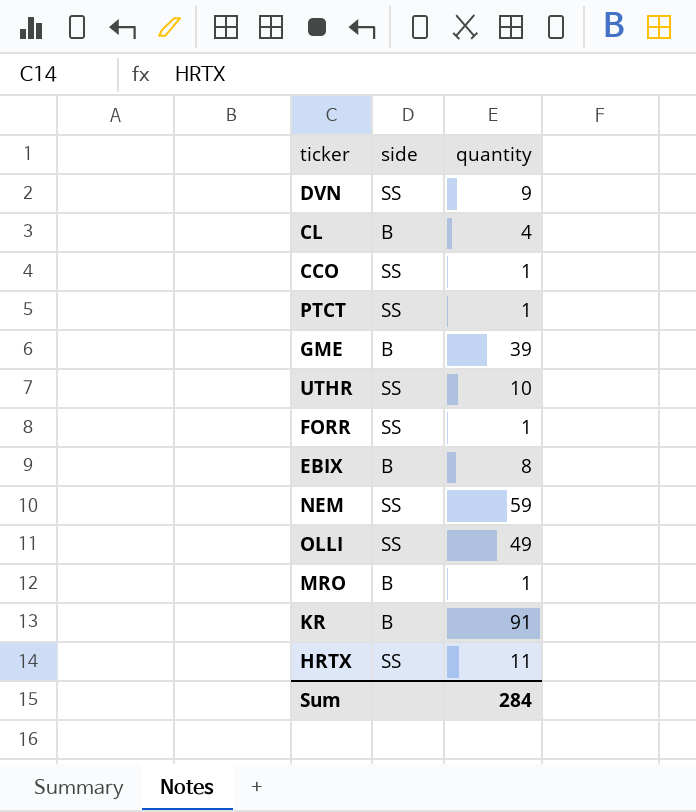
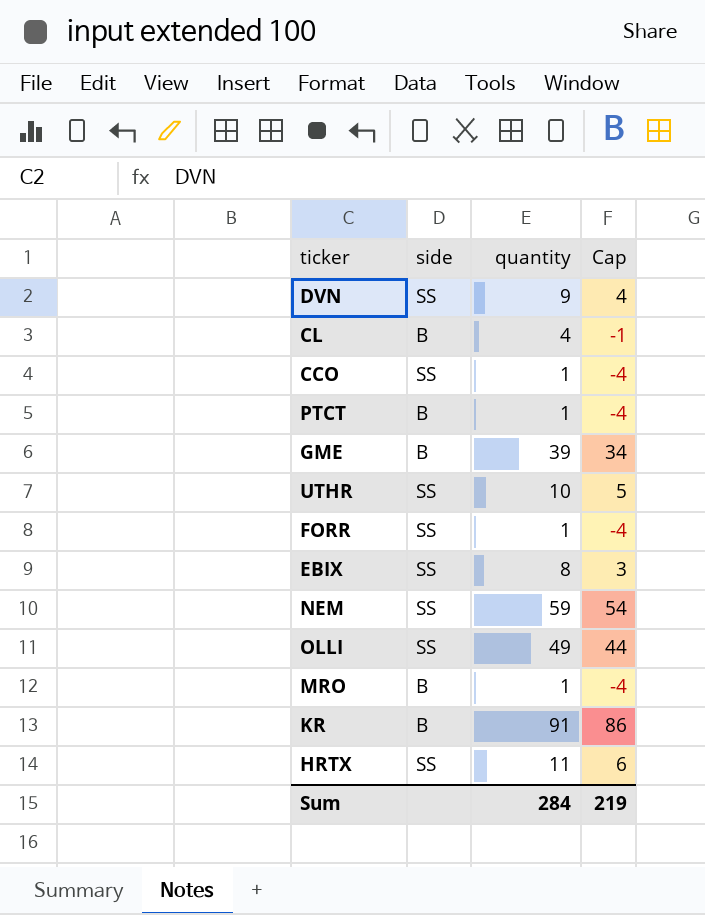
column Cap | formula: none -> [quantity] - 5
PTCT | side: SS -> B
EBIX | side: B -> SS

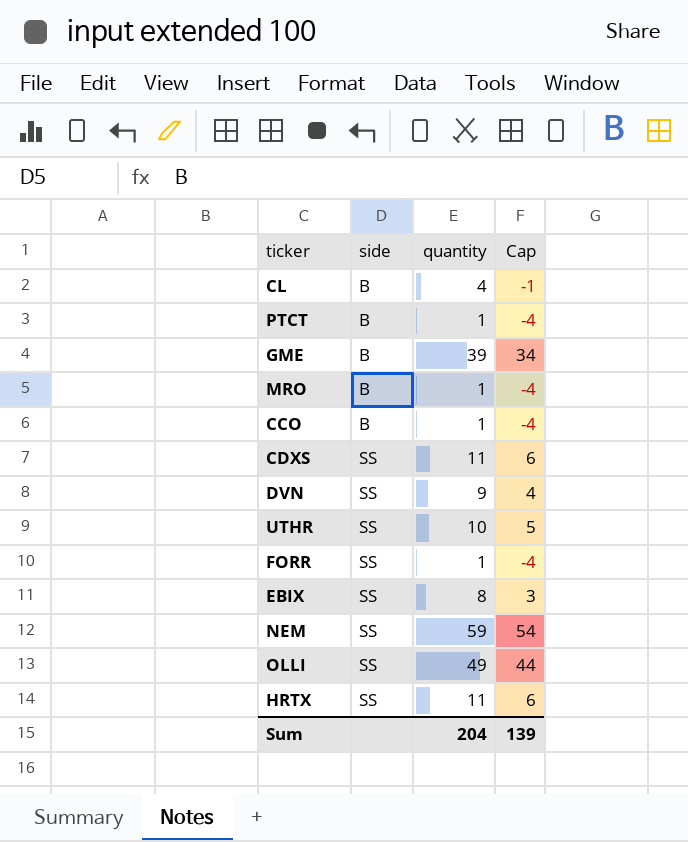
row order: none -> side ascending
row KR: B | 91 | 86 -> none
CCO | side: SS -> B
row CDXS: none -> SS | 11 | 6
Sum | quantity: 284 -> 204
Sum | Cap: 219 -> 139

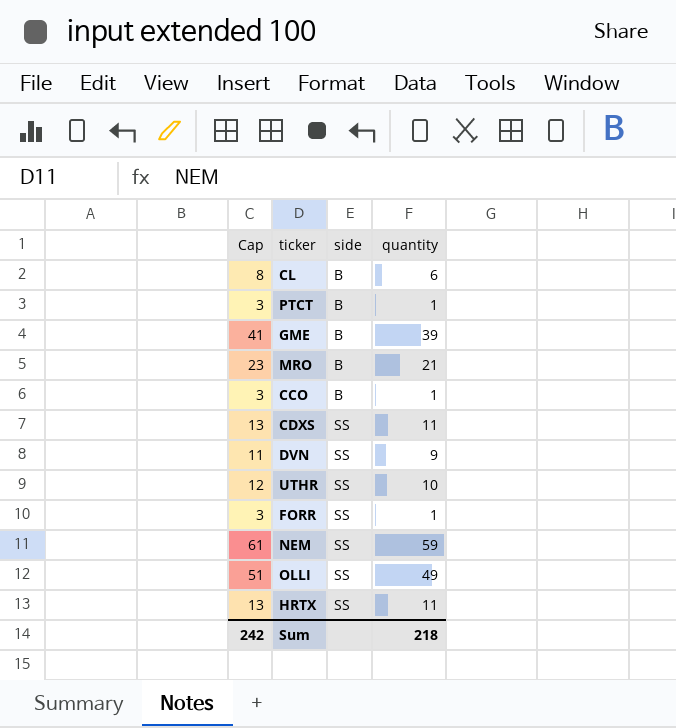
column Cap | formula: [quantity] - 5 -> [quantity] + 2
column Cap | position: 4 -> 1
row EBIX: SS | 8 | 3 -> none
CL | quantity: 4 -> 6
MRO | quantity: 1 -> 21
Sum | Cap: 139 -> 242
Sum | quantity: 204 -> 218

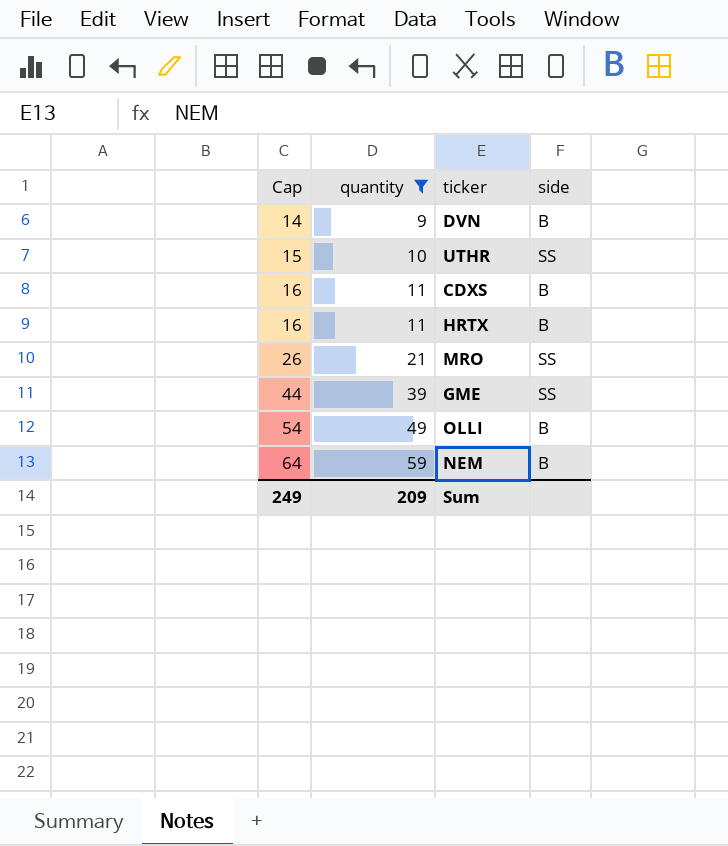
filter: none -> quantity >= 9
row order: side ascending -> Cap ascending
column Cap | formula: [quantity] + 2 -> [quantity] + 5
column quantity | position: 4 -> 2
DVN | side: SS -> B
CDXS | side: SS -> B
HRTX | side: SS -> B
MRO | side: B -> SS
GME | side: B -> SS
OLLI | side: SS -> B
NEM | side: SS -> B
Sum | Cap: 242 -> 249
Sum | quantity: 218 -> 209

